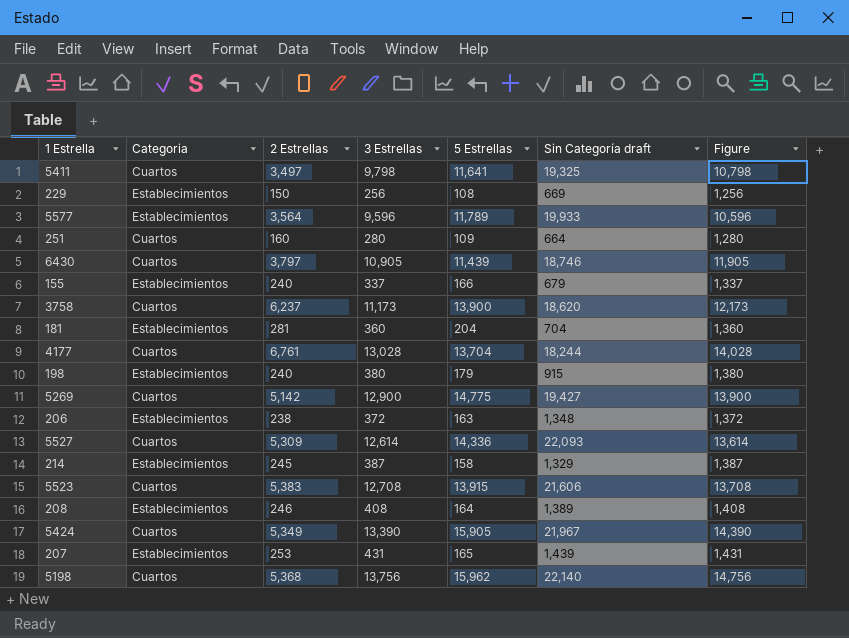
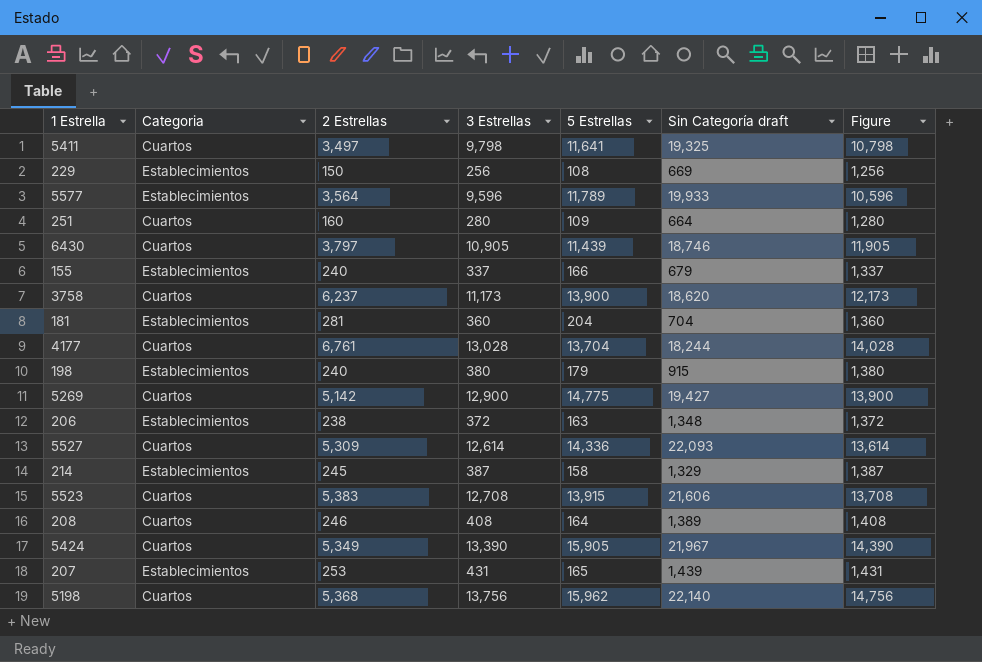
208 | Categoria: Establecimientos -> Cuartos

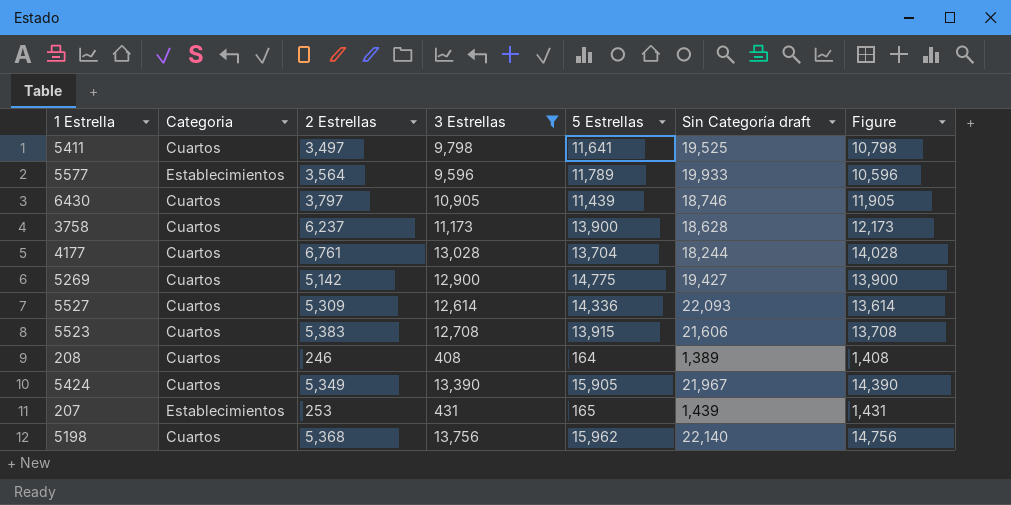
filter: none -> 3 Estrellas >= 408
5411 | Sin Categoría draft: 19,325 -> 19,525
3758 | Sin Categoría draft: 18,620 -> 18,628

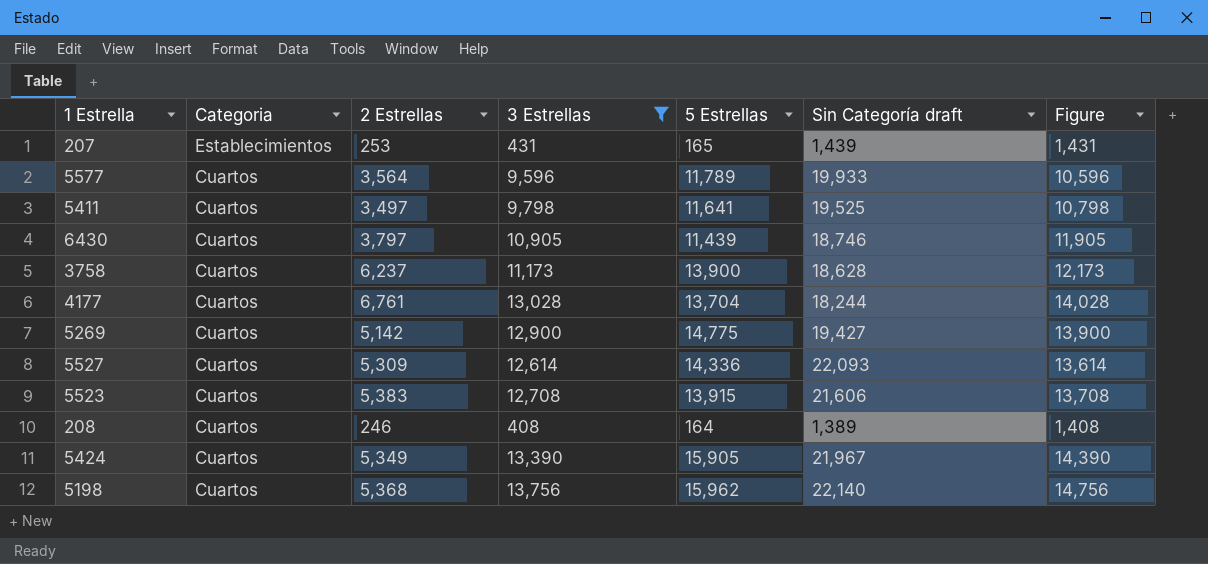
row order: none -> Categoria descending
5577 | Categoria: Establecimientos -> Cuartos

